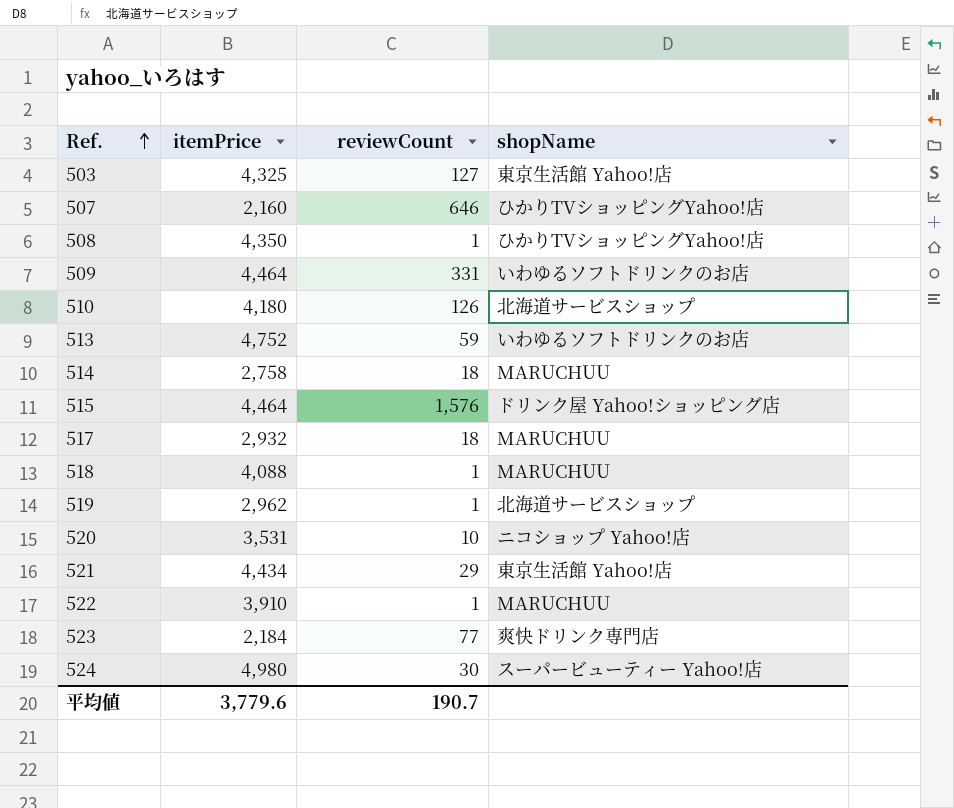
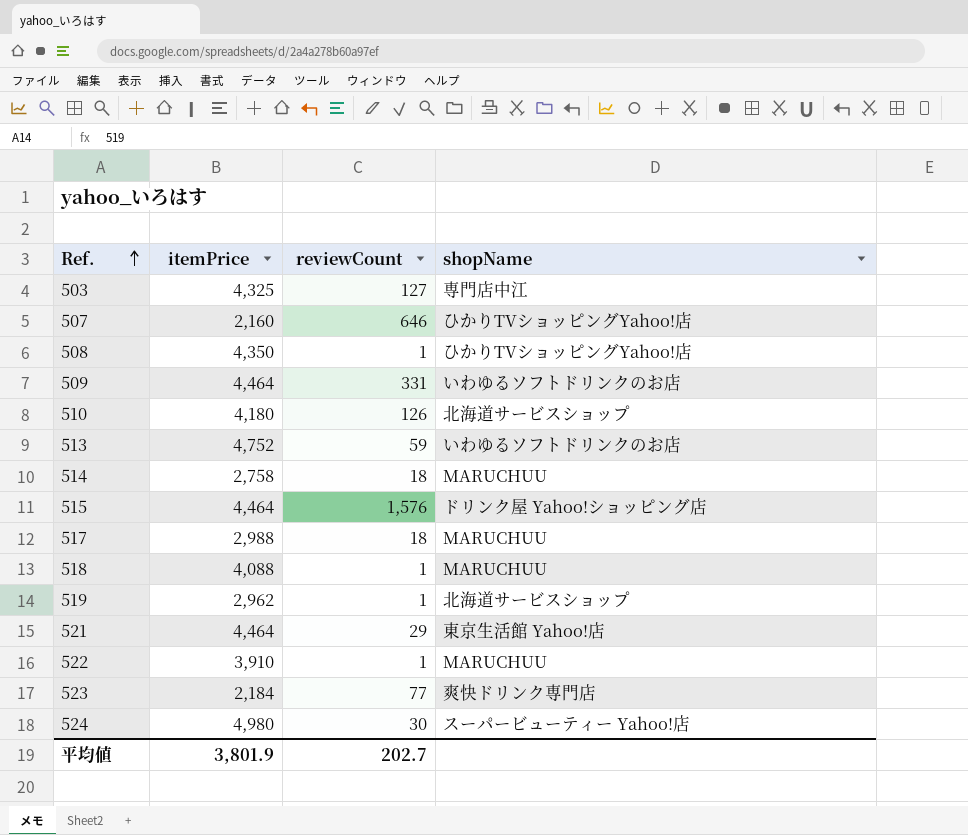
row 520: 3,531 | 10 | ニコショップ Yahoo!店 -> none
503 | shopName: 東京生活館 Yahoo!店 -> 専門店中江
517 | itemPrice: 2,932 -> 2,988
521 | itemPrice: 4,434 -> 4,464
平均値 | itemPrice: 3,779.6 -> 3,801.9
平均値 | reviewCount: 190.7 -> 202.7

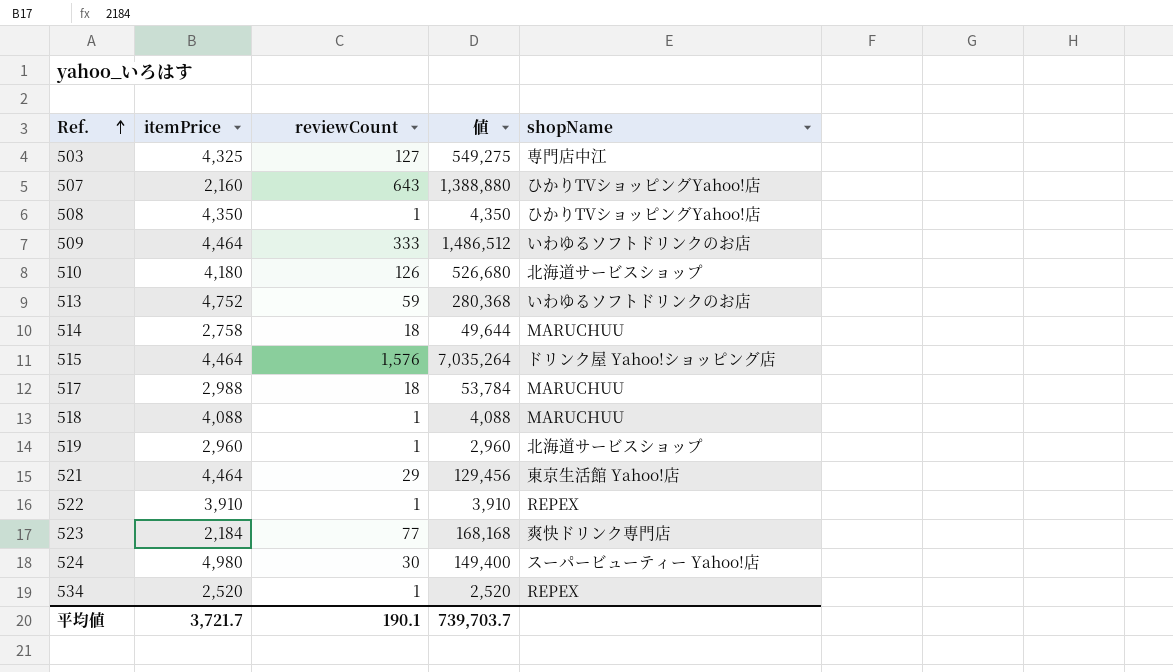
column 値 | formula: none -> [itemPrice] * [reviewCount]
507 | reviewCount: 646 -> 643
509 | reviewCount: 331 -> 333
519 | itemPrice: 2,962 -> 2,960
522 | shopName: MARUCHUU -> REPEX
row 534: none -> 2,520 | 1 | 2,520 | REPEX
平均値 | itemPrice: 3,801.9 -> 3,721.7
平均値 | reviewCount: 202.7 -> 190.1

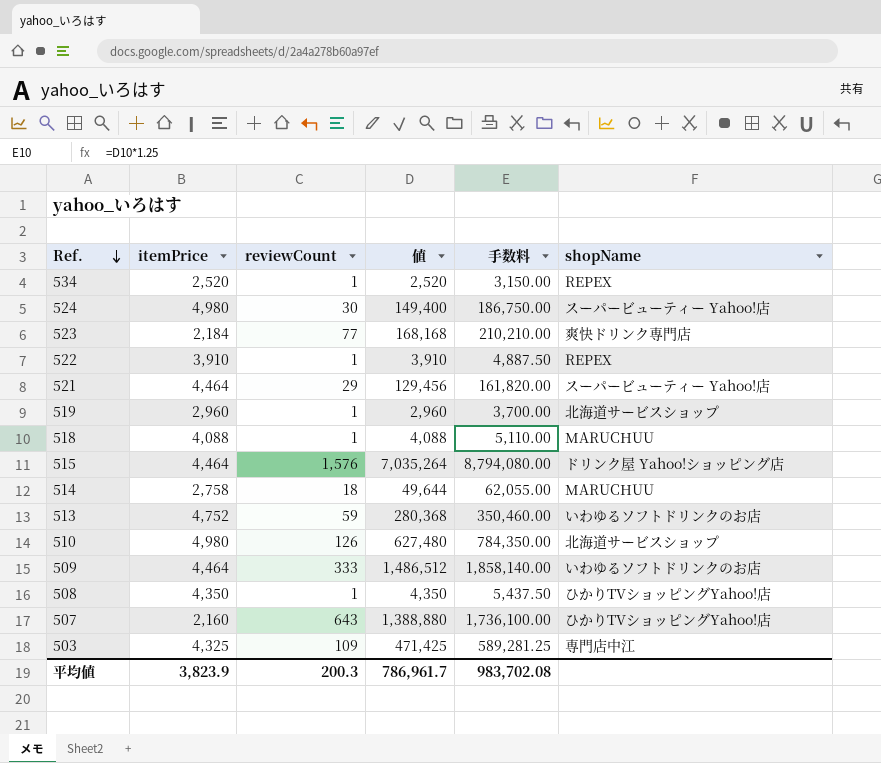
row order: Ref. ascending -> Ref. descending
column 手数料 | formula: none -> [値] * 1.25
row 517: 2,988 | 18 | 53,784 | MARUCHUU -> none
521 | shopName: 東京生活館 Yahoo!店 -> スーパービューティー Yahoo!店
510 | itemPrice: 4,180 -> 4,980
510 | 値: 526,680 -> 627,480
503 | reviewCount: 127 -> 109
503 | 値: 549,275 -> 471,425
平均値 | itemPrice: 3,721.7 -> 3,823.9
平均値 | reviewCount: 190.1 -> 200.3
平均値 | 値: 739,703.7 -> 786,961.7

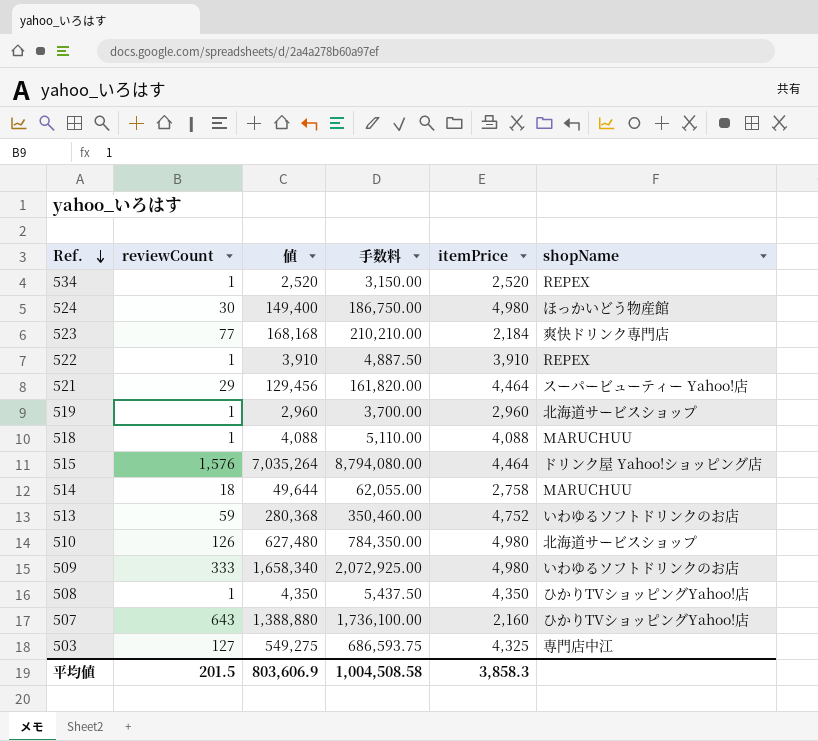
column itemPrice | position: 2 -> 5
524 | shopName: スーパービューティー Yahoo!店 -> ほっかいどう物産館
509 | 値: 1,486,512 -> 1,658,340
509 | 手数料: 1,858,140.00 -> 2,072,925.00
509 | itemPrice: 4,464 -> 4,980
503 | reviewCount: 109 -> 127
503 | 値: 471,425 -> 549,275
503 | 手数料: 589,281.25 -> 686,593.75
平均値 | reviewCount: 200.3 -> 201.5
平均値 | 値: 786,961.7 -> 803,606.9
平均値 | 手数料: 983,702.08 -> 1,004,508.58
平均値 | itemPrice: 3,823.9 -> 3,858.3

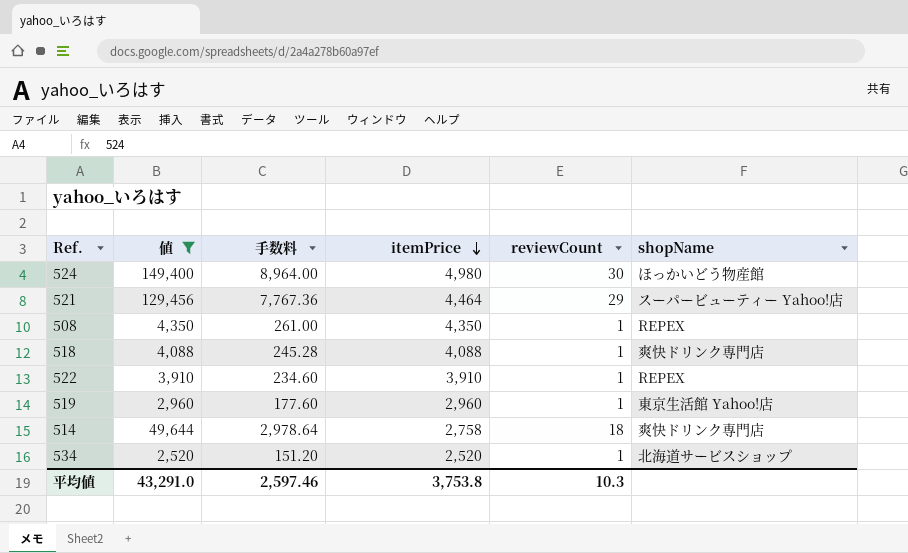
filter: none -> 値 <= 149,400
row order: Ref. descending -> itemPrice descending
column 手数料 | formula: [値] * 1.25 -> [値] * 0.06
column reviewCount | position: 2 -> 5
508 | shopName: ひかりTVショッピングYahoo!店 -> REPEX
518 | shopName: MARUCHUU -> 爽快ドリンク専門店
519 | shopName: 北海道サービスショップ -> 東京生活館 Yahoo!店
514 | shopName: MARUCHUU -> 爽快ドリンク専門店
534 | shopName: REPEX -> 北海道サービスショップ
平均値 | 値: 803,606.9 -> 43,291.0
平均値 | 手数料: 1,004,508.58 -> 2,597.46
平均値 | itemPrice: 3,858.3 -> 3,753.8
平均値 | reviewCount: 201.5 -> 10.3

